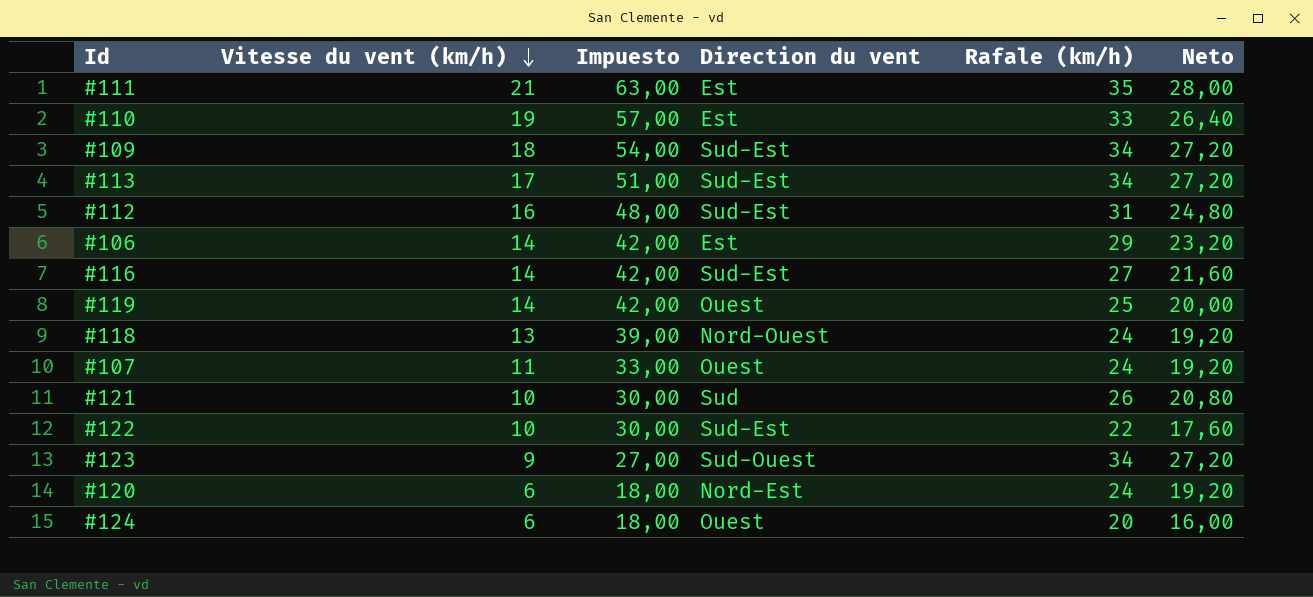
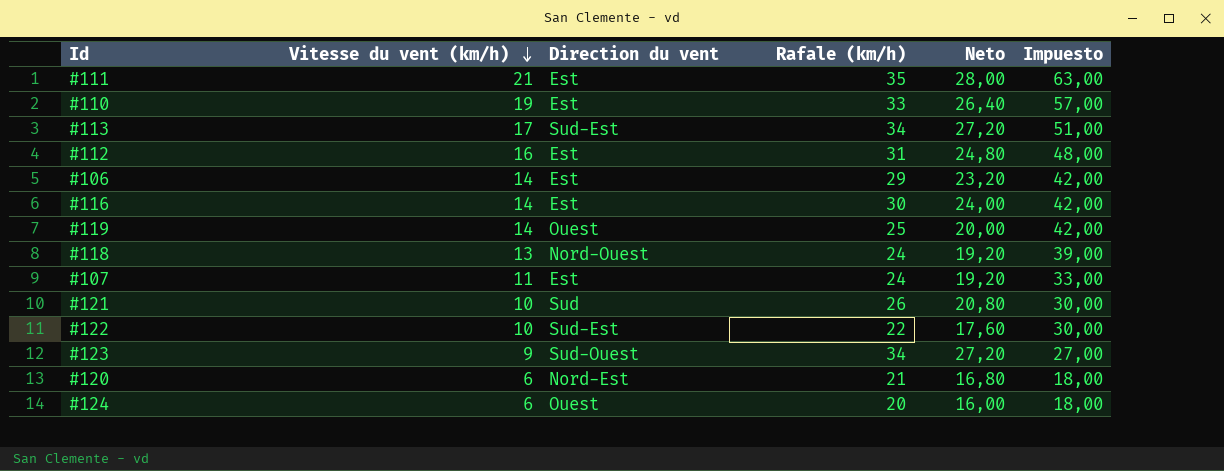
column Impuesto | position: 3 -> 6
row #109: 18 | 54,00 | Sud-Est | 34 | 27,20 -> none
#112 | Direction du vent: Sud-Est -> Est
#116 | Direction du vent: Sud-Est -> Est
#116 | Rafale (km/h): 27 -> 30
#116 | Neto: 21,60 -> 24,00
#107 | Direction du vent: Ouest -> Est
#120 | Rafale (km/h): 24 -> 21
#120 | Neto: 19,20 -> 16,80

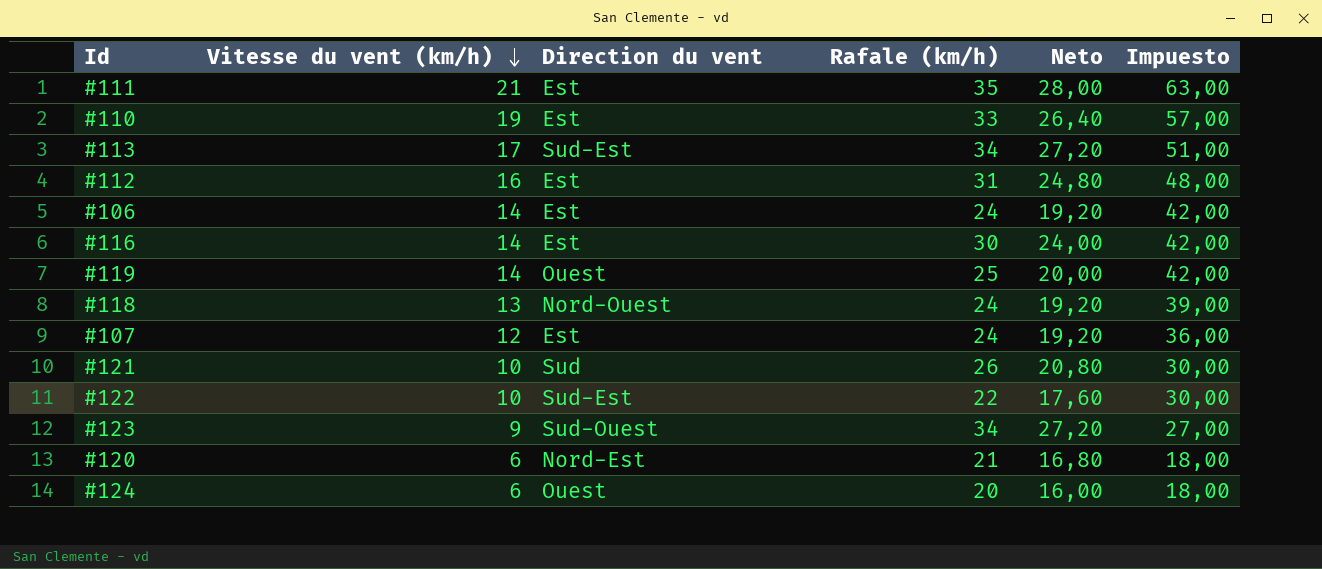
#106 | Rafale (km/h): 29 -> 24
#106 | Neto: 23,20 -> 19,20
#107 | Vitesse du vent (km/h): 11 -> 12
#107 | Impuesto: 33,00 -> 36,00

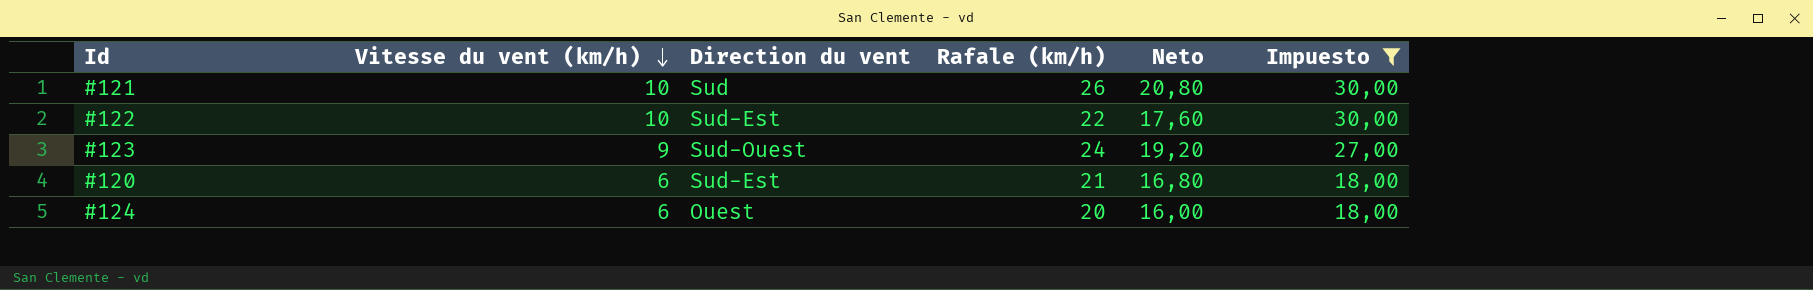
filter: none -> Impuesto <= 30,00
#123 | Rafale (km/h): 34 -> 24
#123 | Neto: 27,20 -> 19,20
#120 | Direction du vent: Nord-Est -> Sud-Est

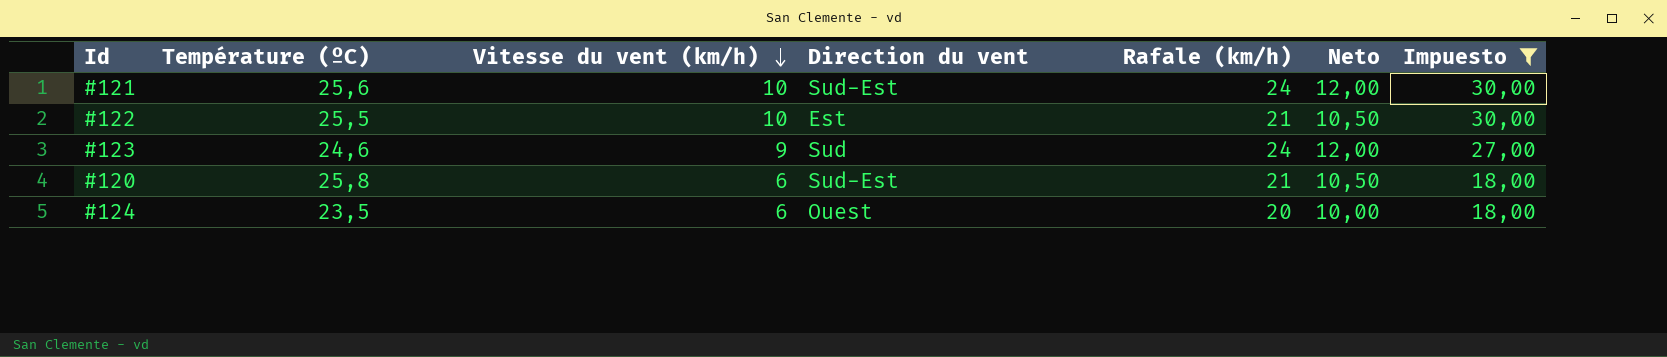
column Température (ºC) | position: none -> 2
column Neto | formula: [Rafale (km/h)] * 0,8 -> [Rafale (km/h)] * 0,5
#121 | Direction du vent: Sud -> Sud-Est
#121 | Rafale (km/h): 26 -> 24
#122 | Direction du vent: Sud-Est -> Est
#122 | Rafale (km/h): 22 -> 21
#123 | Direction du vent: Sud-Ouest -> Sud

